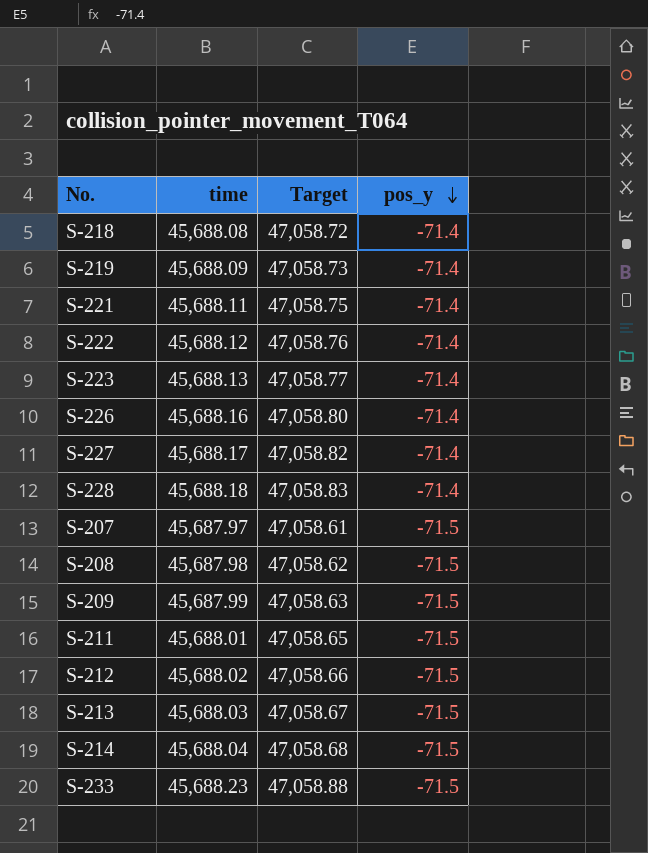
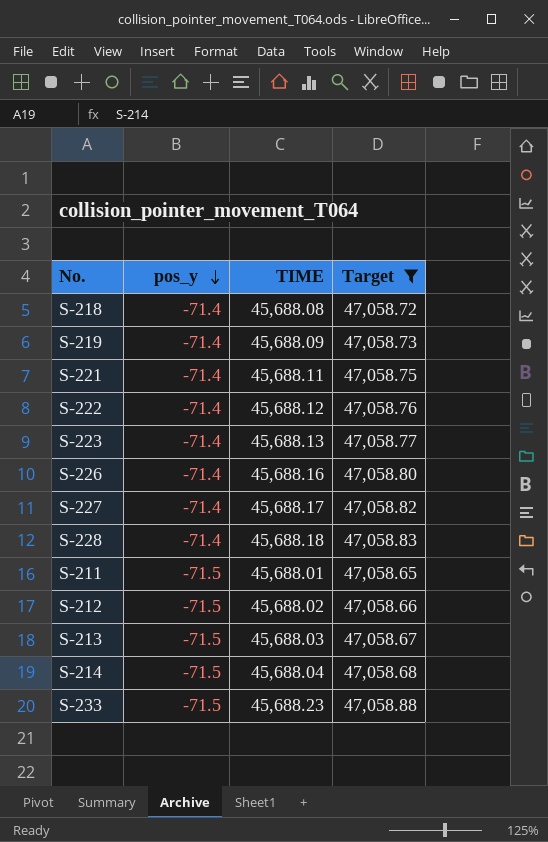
filter: none -> Target >= 47,058.65
column pos_y | position: 4 -> 2
column name: time -> TIME

